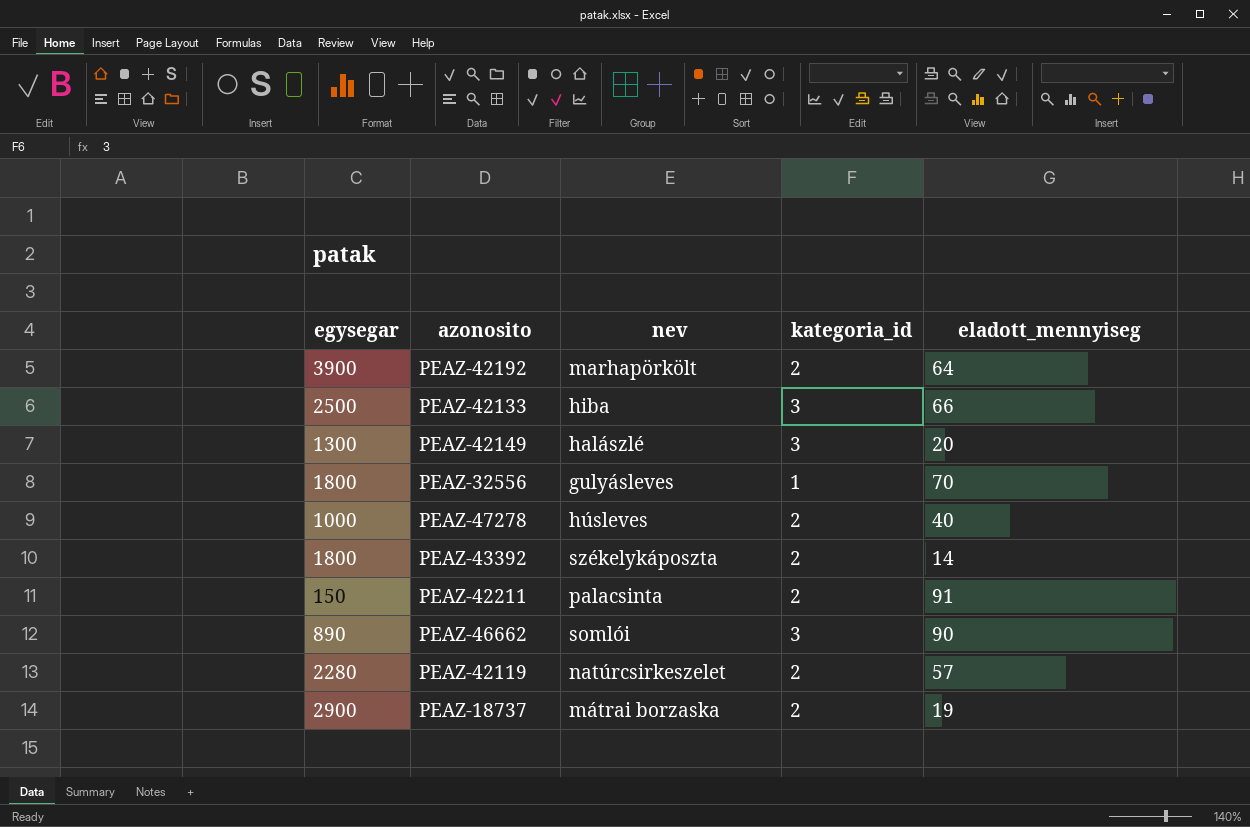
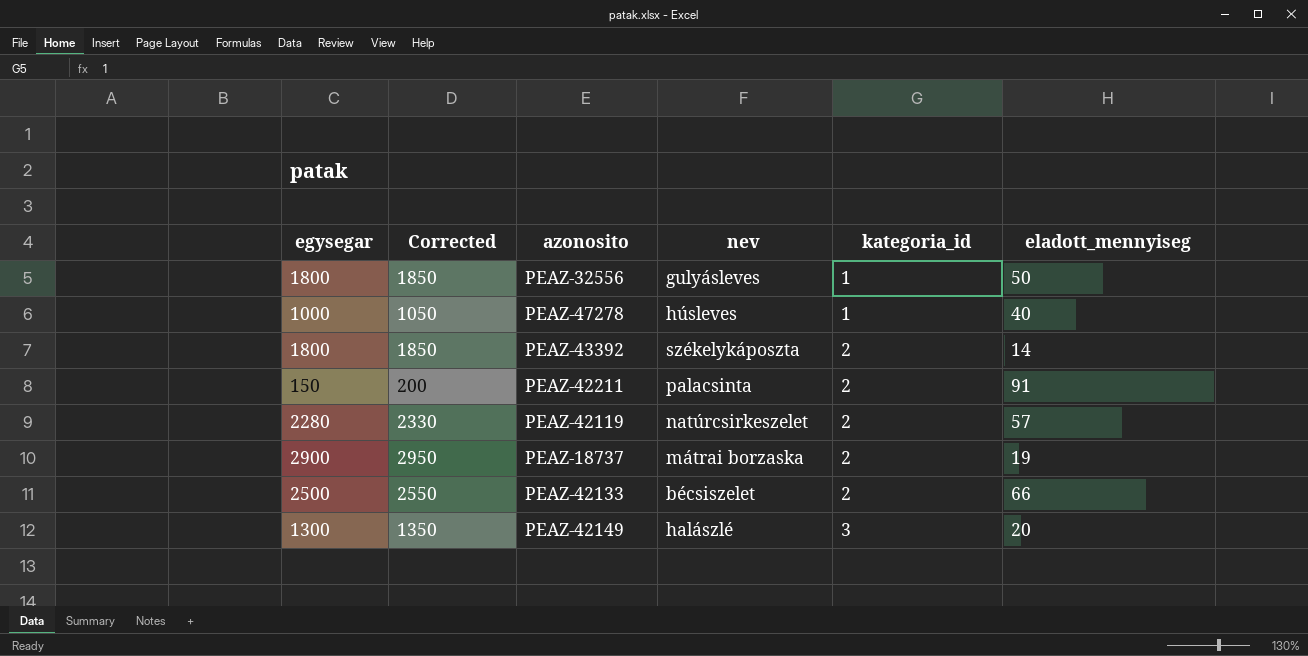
row order: none -> kategoria_id ascending
column Corrected | formula: none -> [egysegar] + 50
row PEAZ-42192: 3900 | marhapörkölt | 2 | 64 -> none
row PEAZ-46662: 890 | somlói | 3 | 90 -> none
PEAZ-32556 | eladott_mennyiseg: 70 -> 50
PEAZ-47278 | kategoria_id: 2 -> 1
PEAZ-42133 | nev: hiba -> bécsiszelet
PEAZ-42133 | kategoria_id: 3 -> 2

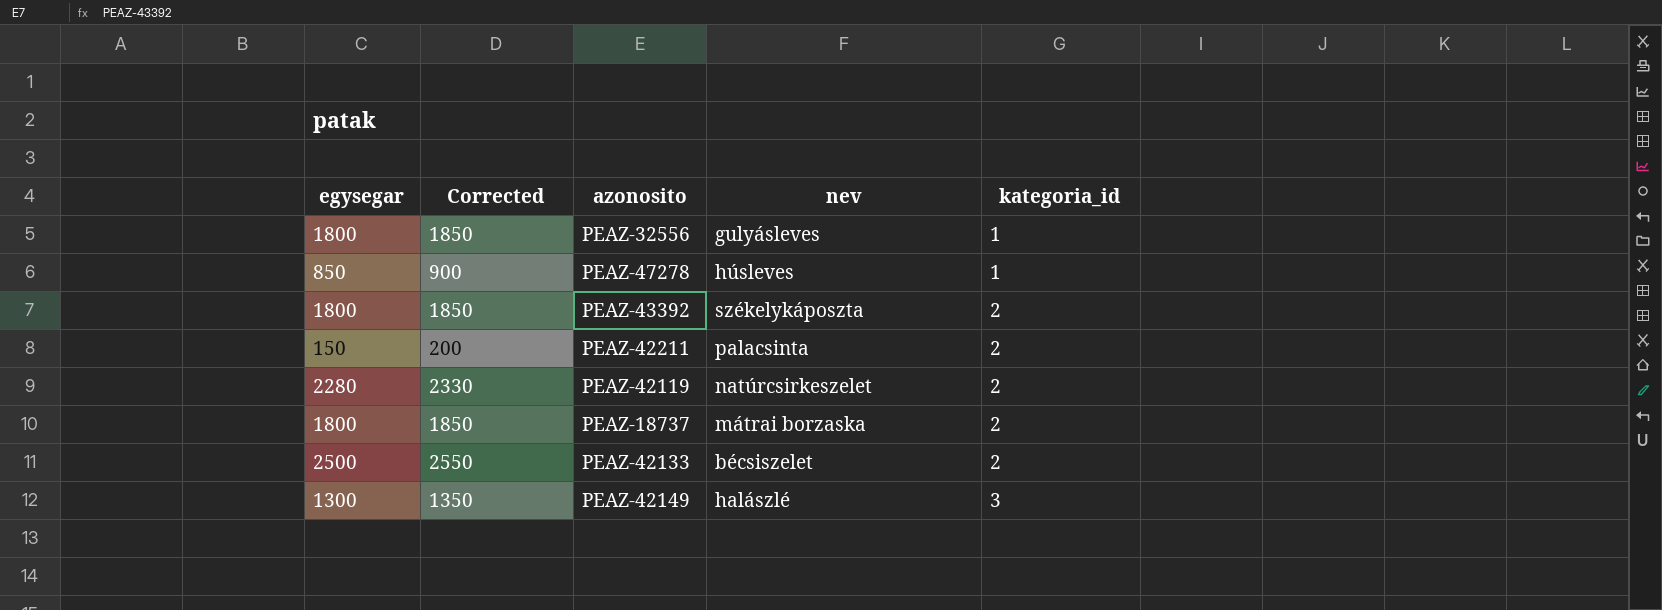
column eladott_mennyiseg | position: 6 -> none
PEAZ-47278 | egysegar: 1000 -> 850
PEAZ-47278 | Corrected: 1050 -> 900
PEAZ-18737 | egysegar: 2900 -> 1800
PEAZ-18737 | Corrected: 2950 -> 1850

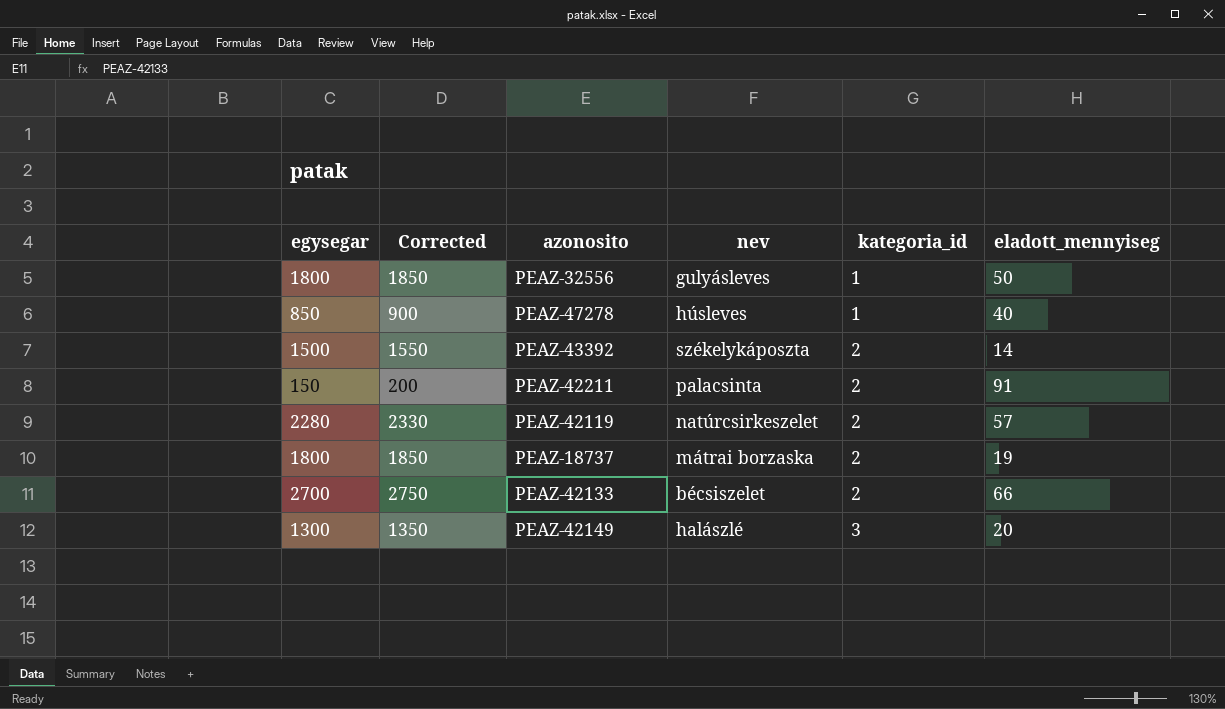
column eladott_mennyiseg | position: none -> 6
PEAZ-43392 | egysegar: 1800 -> 1500
PEAZ-43392 | Corrected: 1850 -> 1550
PEAZ-42133 | egysegar: 2500 -> 2700
PEAZ-42133 | Corrected: 2550 -> 2750

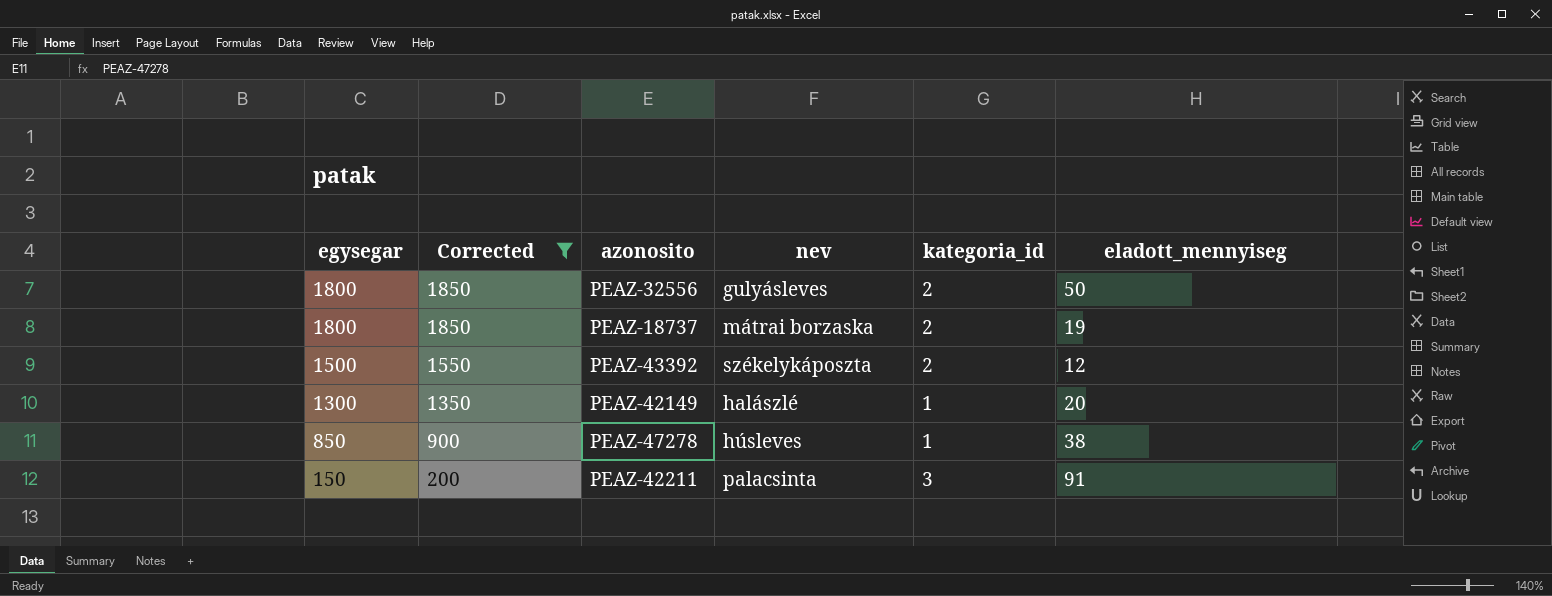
filter: none -> Corrected <= 1850
row order: kategoria_id ascending -> egysegar descending
PEAZ-32556 | kategoria_id: 1 -> 2
PEAZ-43392 | eladott_mennyiseg: 14 -> 12
PEAZ-42149 | kategoria_id: 3 -> 1
PEAZ-47278 | eladott_mennyiseg: 40 -> 38
PEAZ-42211 | kategoria_id: 2 -> 3

